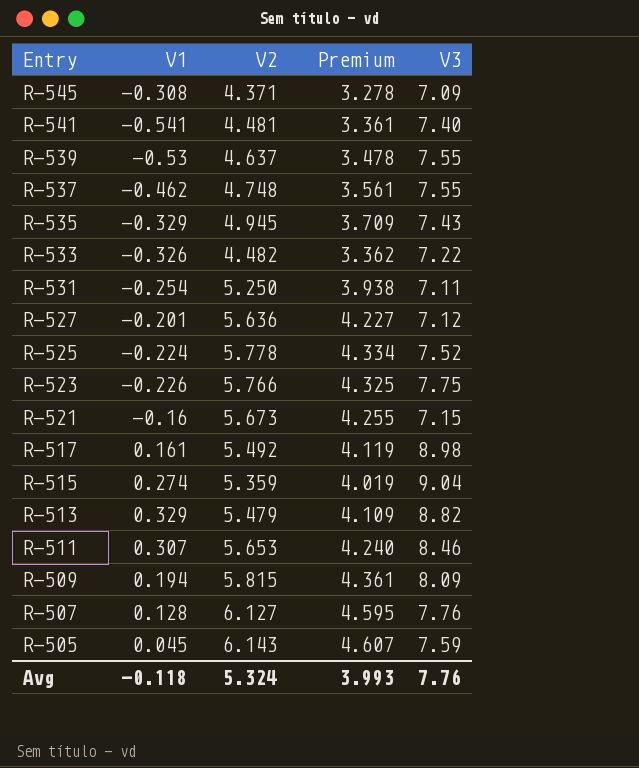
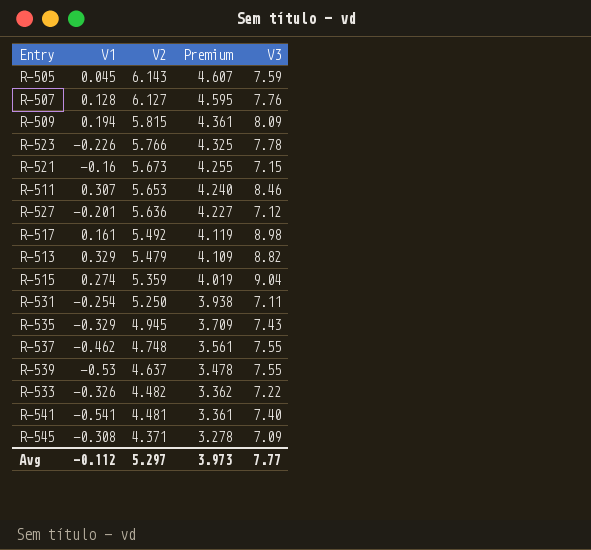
row order: Entry descending -> V2 descending
row R-525: -0.224 | 5.778 | 4.334 | 7.52 -> none
R-523 | V3: 7.75 -> 7.78
Avg | V1: -0.118 -> -0.112
Avg | V2: 5.324 -> 5.297
Avg | Premium: 3.993 -> 3.973
Avg | V3: 7.76 -> 7.77

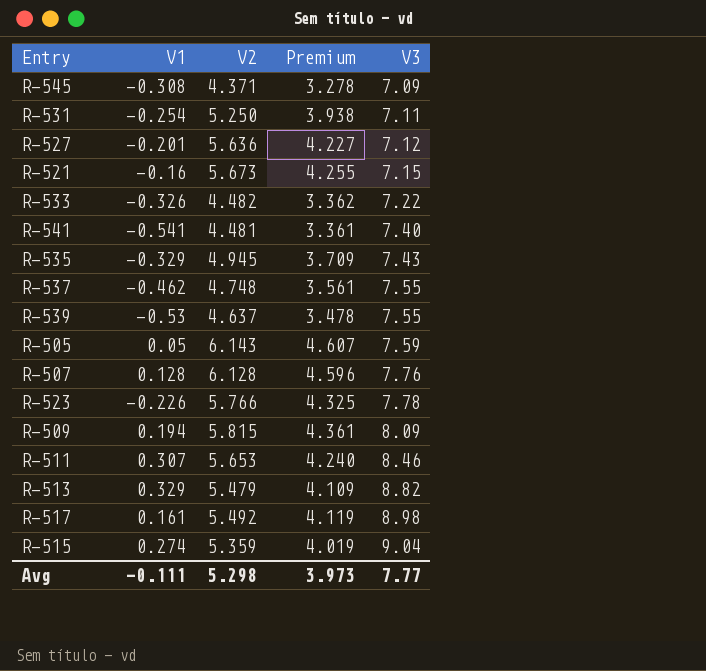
row order: V2 descending -> V3 ascending
R-505 | V1: 0.045 -> 0.05
R-507 | V2: 6.127 -> 6.128
R-507 | Premium: 4.595 -> 4.596
Avg | V1: -0.112 -> -0.111
Avg | V2: 5.297 -> 5.298

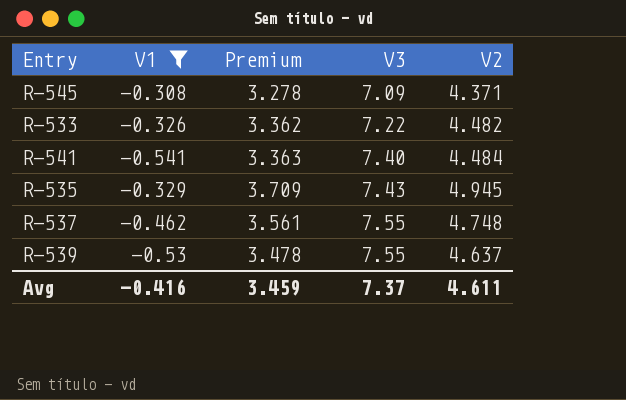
filter: none -> V1 <= -0.308
column V2 | position: 3 -> 5
R-541 | Premium: 3.361 -> 3.363
R-541 | V2: 4.481 -> 4.484
Avg | V1: -0.111 -> -0.416
Avg | Premium: 3.973 -> 3.459
Avg | V3: 7.77 -> 7.37
Avg | V2: 5.298 -> 4.611

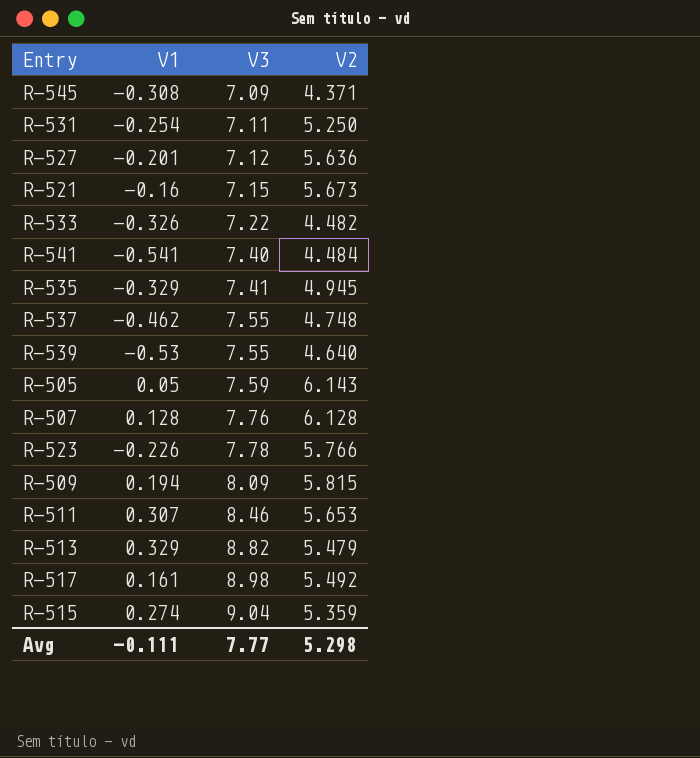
filter: V1 <= -0.308 -> none
column Premium | formula: [V2] * 0.75 -> none
R-535 | V3: 7.43 -> 7.41
R-539 | V2: 4.637 -> 4.640
Avg | V1: -0.416 -> -0.111
Avg | V3: 7.37 -> 7.77
Avg | V2: 4.611 -> 5.298

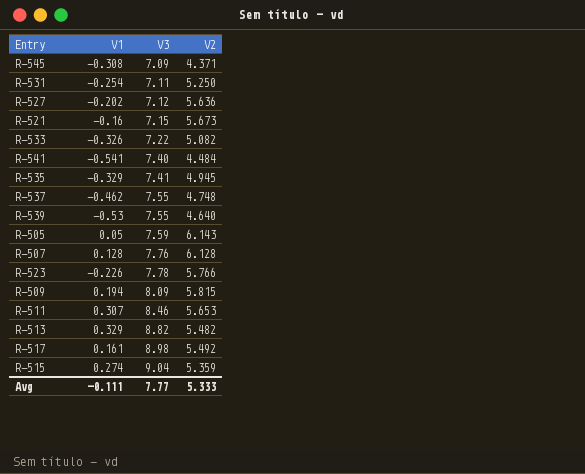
R-527 | V1: -0.201 -> -0.202
R-533 | V2: 4.482 -> 5.082
R-513 | V2: 5.479 -> 5.482
Avg | V2: 5.298 -> 5.333

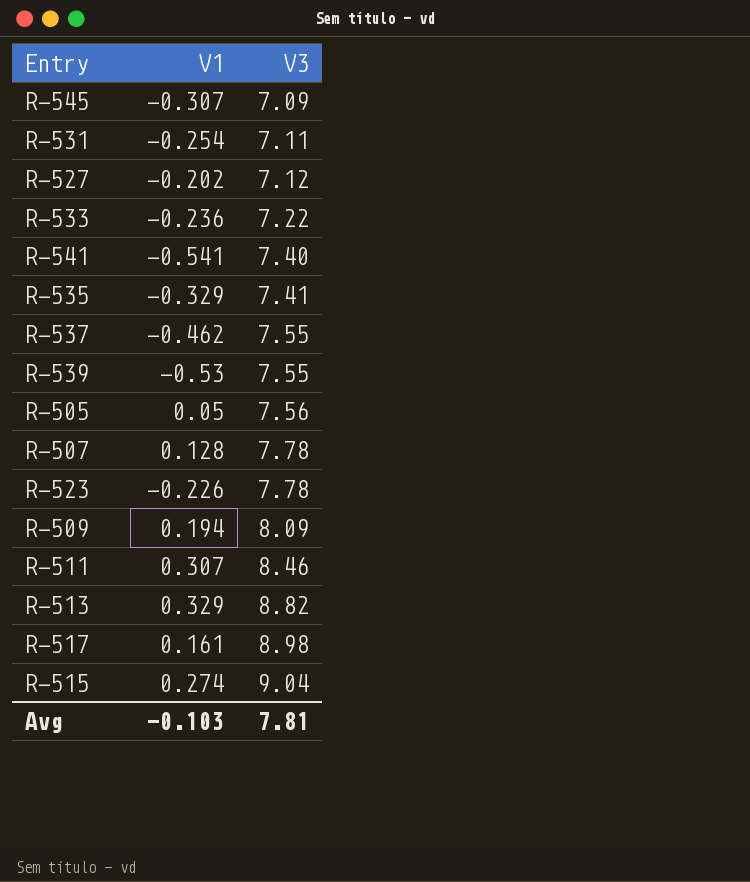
column V2 | position: 4 -> none
row R-521: -0.16 | 7.15 | 5.673 -> none
R-545 | V1: -0.308 -> -0.307
R-533 | V1: -0.326 -> -0.236
R-505 | V3: 7.59 -> 7.56
R-507 | V3: 7.76 -> 7.78
Avg | V1: -0.111 -> -0.103
Avg | V3: 7.77 -> 7.81

